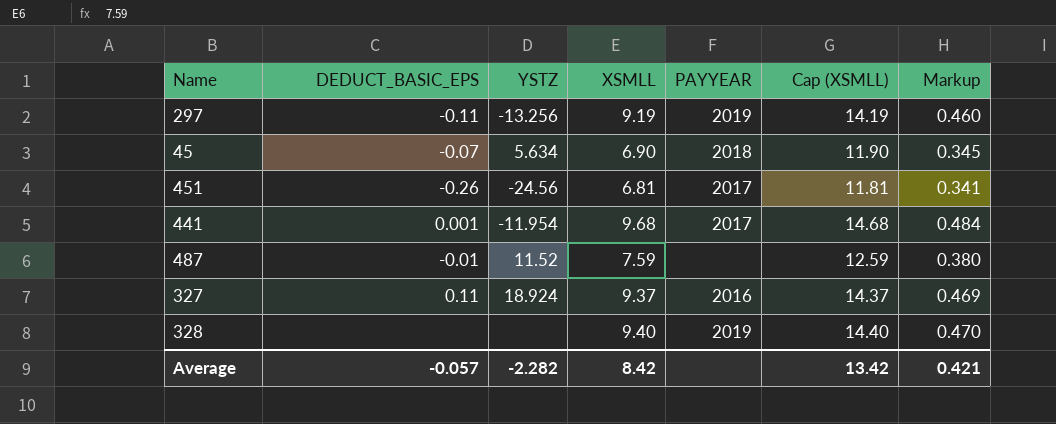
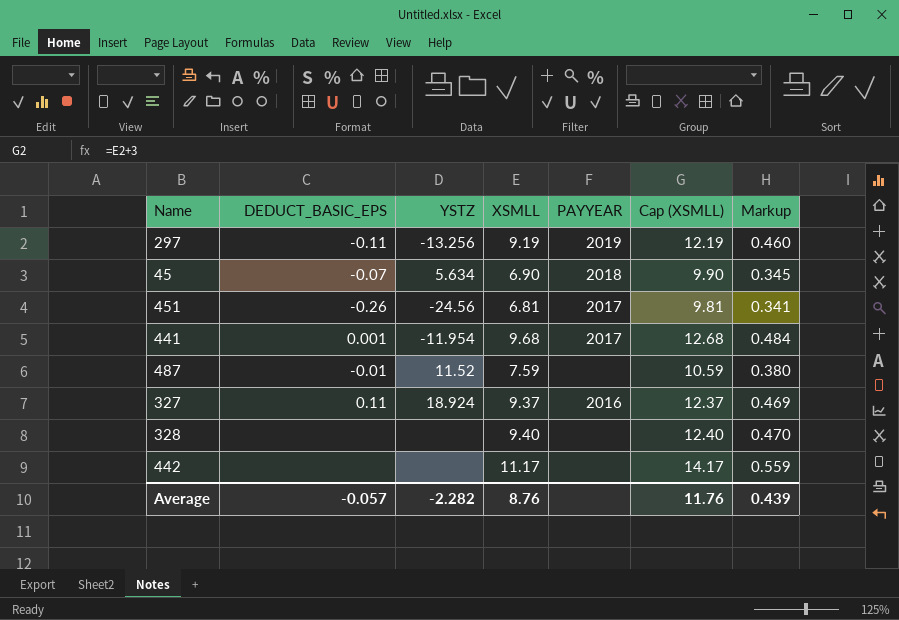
column Cap (XSMLL) | formula: [XSMLL] + 5 -> [XSMLL] + 3
328 | PAYYEAR: 2019 -> none
row 442: none -> none | none | 11.17 | none | 14.17 | 0.559
Average | XSMLL: 8.42 -> 8.76
Average | Cap (XSMLL): 13.42 -> 11.76
Average | Markup: 0.421 -> 0.439

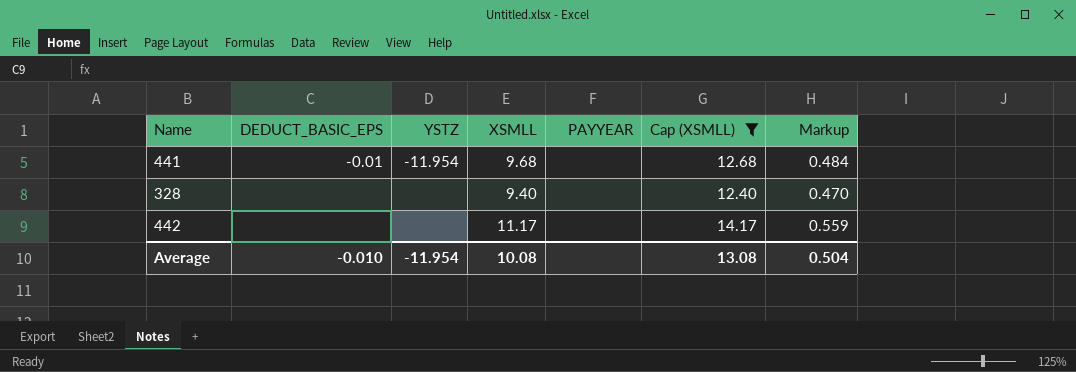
filter: none -> Cap (XSMLL) >= 12.40
441 | DEDUCT_BASIC_EPS: 0.001 -> -0.01
441 | PAYYEAR: 2017 -> none
Average | DEDUCT_BASIC_EPS: -0.057 -> -0.010
Average | YSTZ: -2.282 -> -11.954
Average | XSMLL: 8.76 -> 10.08
Average | Cap (XSMLL): 11.76 -> 13.08
Average | Markup: 0.439 -> 0.504

